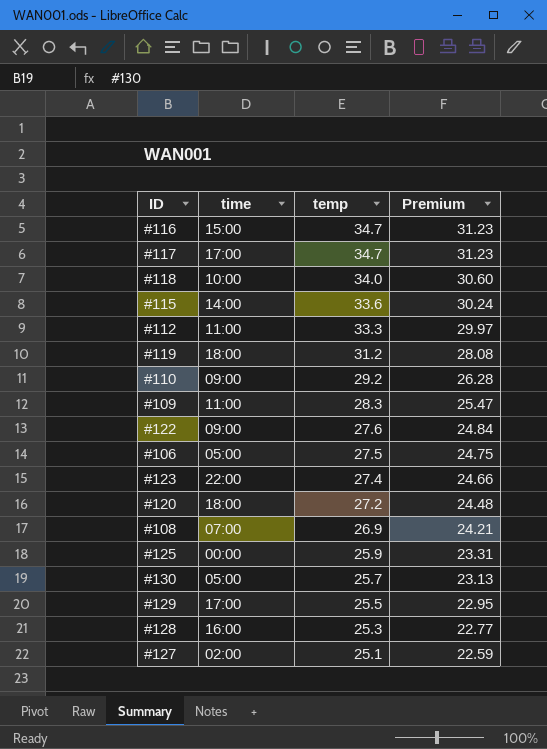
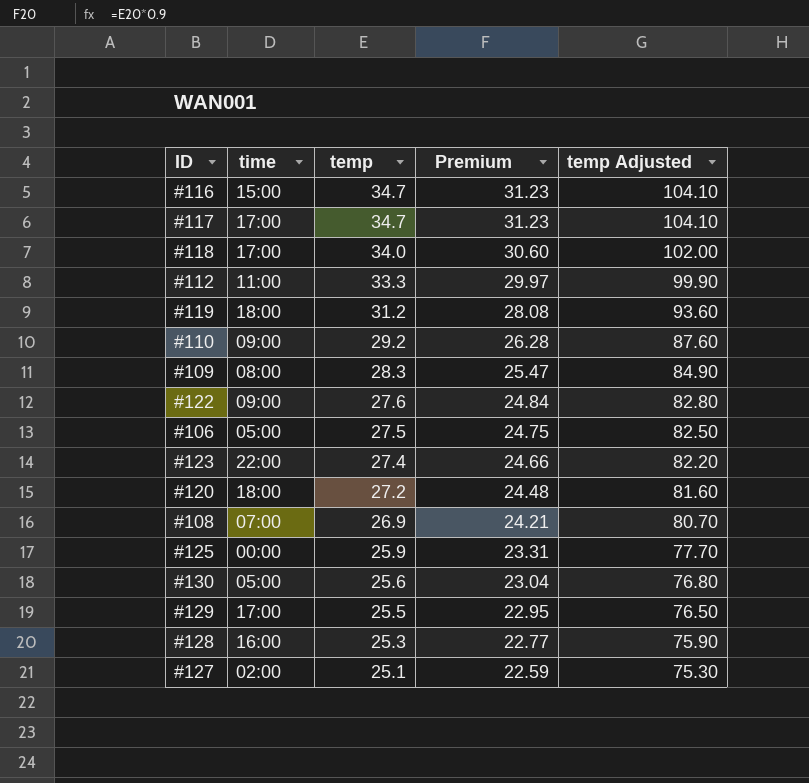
column temp Adjusted | formula: none -> [temp] * 3
row #115: 14:00 | 33.6 | 30.24 -> none
#118 | time: 10:00 -> 17:00
#109 | time: 11:00 -> 08:00
#130 | temp: 25.7 -> 25.6
#130 | Premium: 23.13 -> 23.04

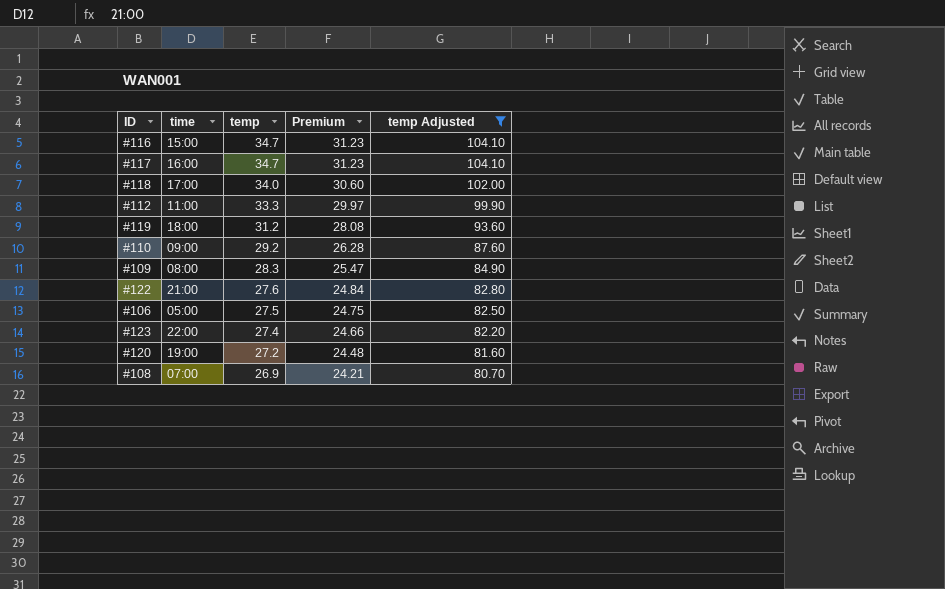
filter: none -> temp Adjusted >= 80.70
#117 | time: 17:00 -> 16:00
#122 | time: 09:00 -> 21:00
#120 | time: 18:00 -> 19:00

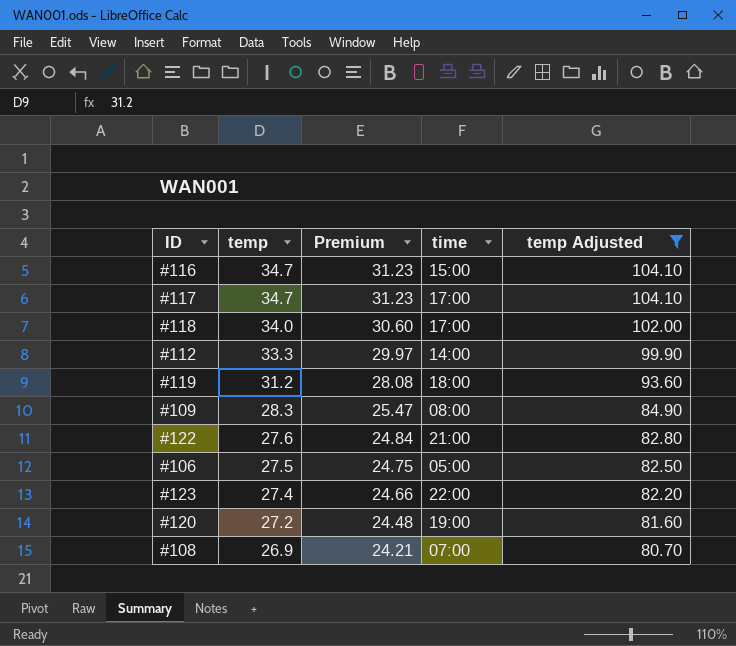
column time | position: 2 -> 4
row #110: 09:00 | 29.2 | 26.28 | 87.60 -> none
#117 | time: 16:00 -> 17:00
#112 | time: 11:00 -> 14:00

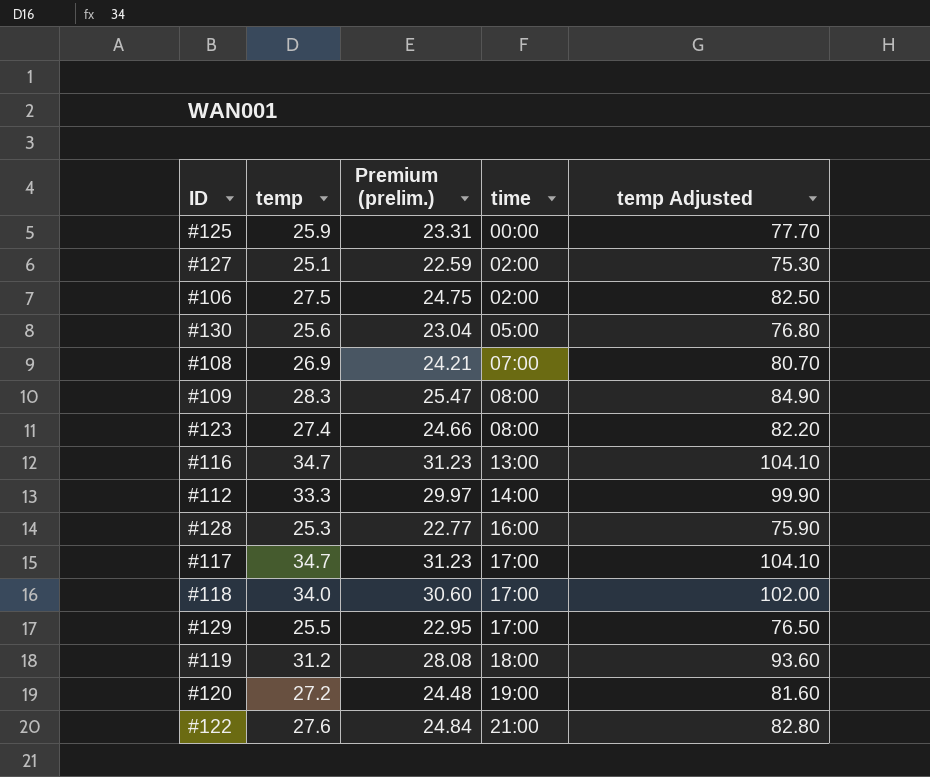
filter: temp Adjusted >= 80.70 -> none
row order: temp descending -> time ascending
column name: Premium -> Premium (prelim.)
#106 | time: 05:00 -> 02:00
#123 | time: 22:00 -> 08:00
#116 | time: 15:00 -> 13:00

